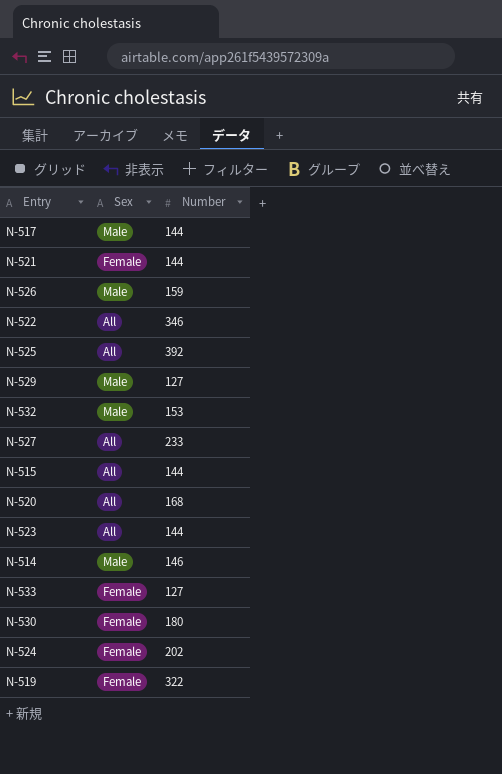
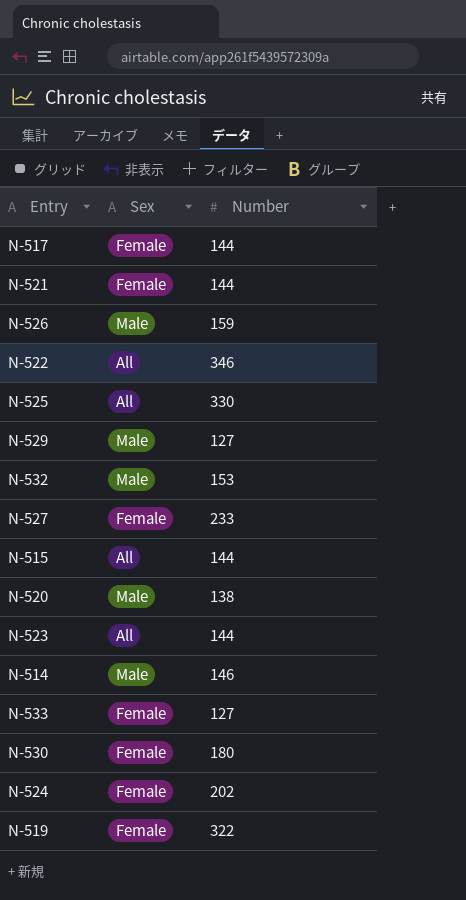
N-517 | Sex: Male -> Female
N-525 | Number: 392 -> 330
N-527 | Sex: All -> Female
N-520 | Sex: All -> Male
N-520 | Number: 168 -> 138

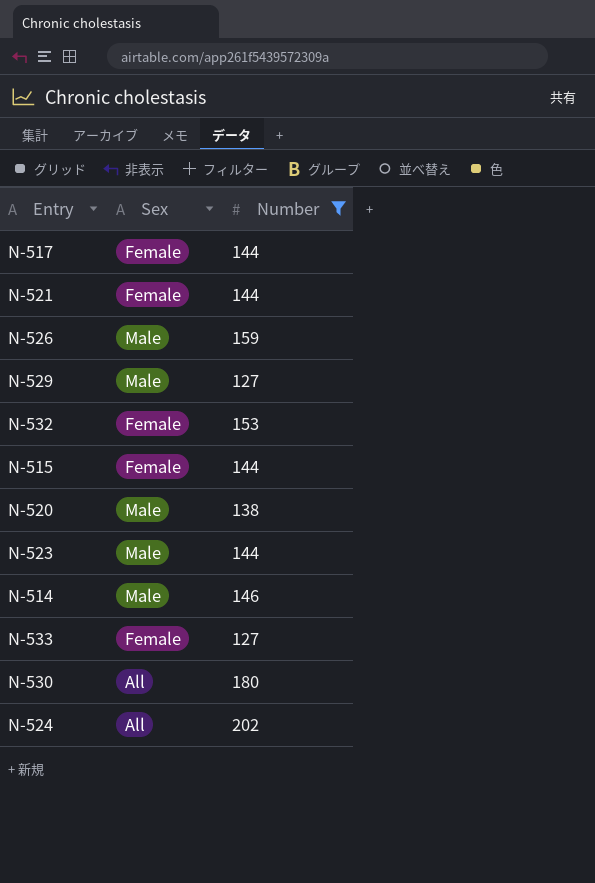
filter: none -> Number <= 202
N-532 | Sex: Male -> Female
N-515 | Sex: All -> Female
N-523 | Sex: All -> Male
N-530 | Sex: Female -> All
N-524 | Sex: Female -> All

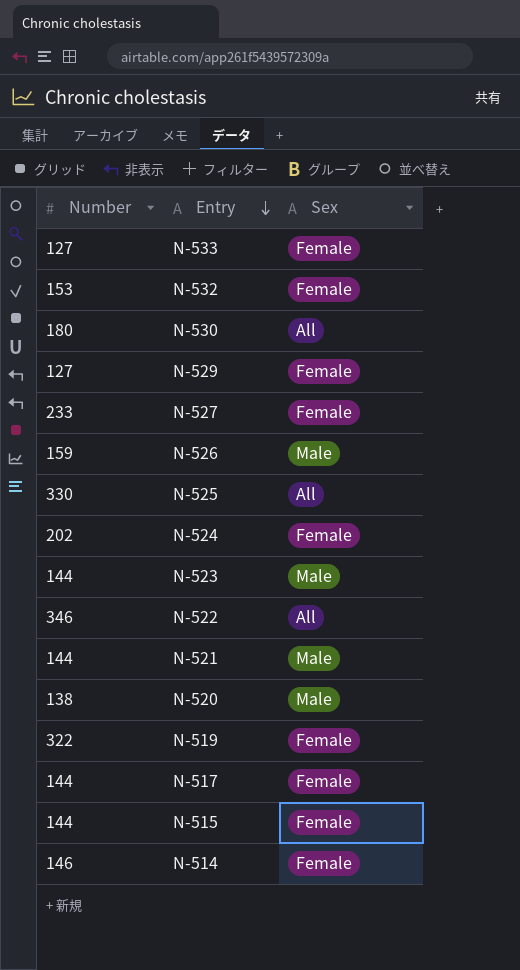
filter: Number <= 202 -> none
row order: none -> Entry descending
column Number | position: 3 -> 1
N-529 | Sex: Male -> Female
N-524 | Sex: All -> Female
N-521 | Sex: Female -> Male
N-514 | Sex: Male -> Female

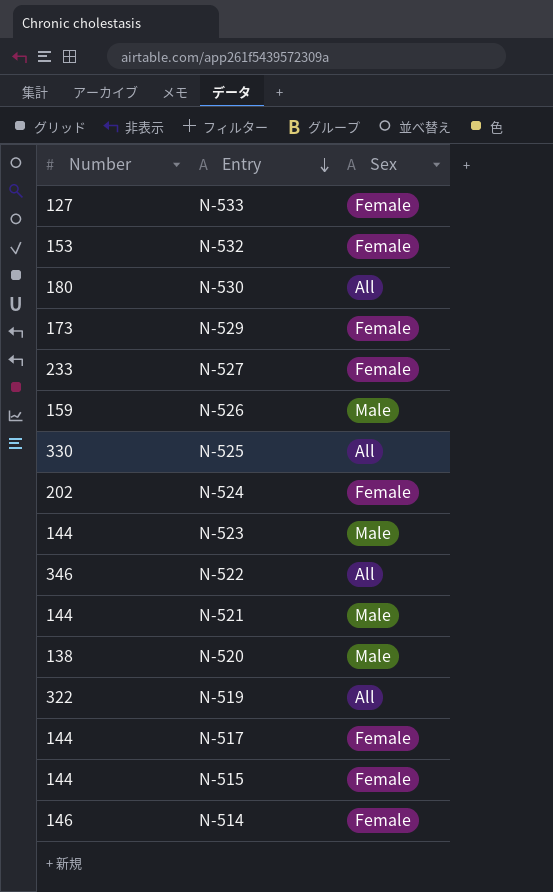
N-529 | Number: 127 -> 173
N-519 | Sex: Female -> All

